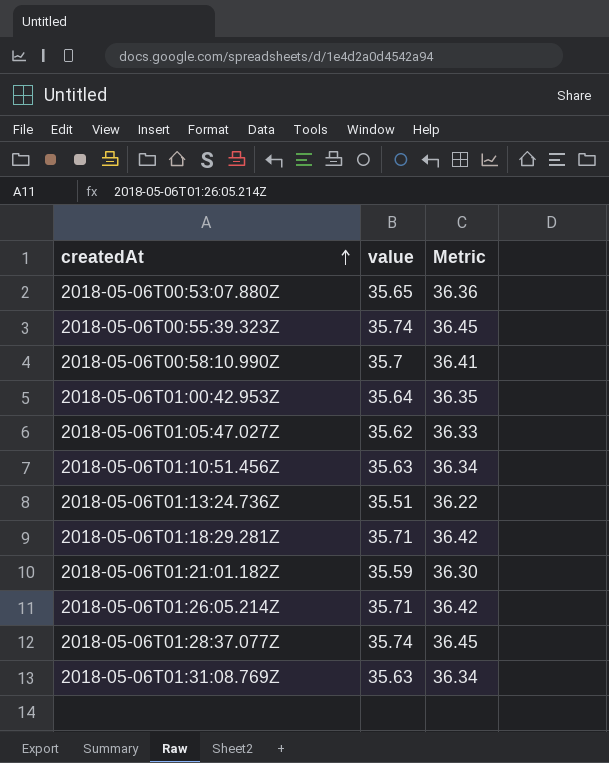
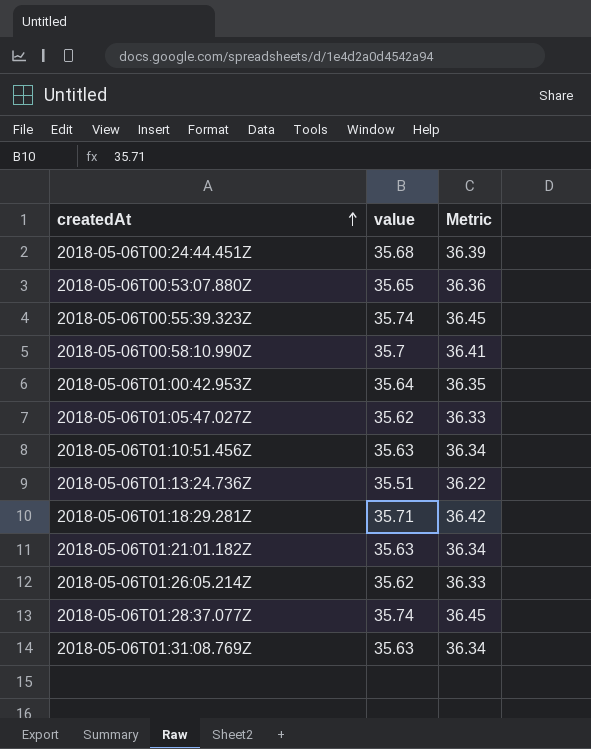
row 2018-05-06T00:24:44.451Z: none -> 35.68 | 36.39
2018-05-06T01:21:01.182Z | value: 35.59 -> 35.63
2018-05-06T01:21:01.182Z | Metric: 36.30 -> 36.34
2018-05-06T01:26:05.214Z | value: 35.71 -> 35.62
2018-05-06T01:26:05.214Z | Metric: 36.42 -> 36.33

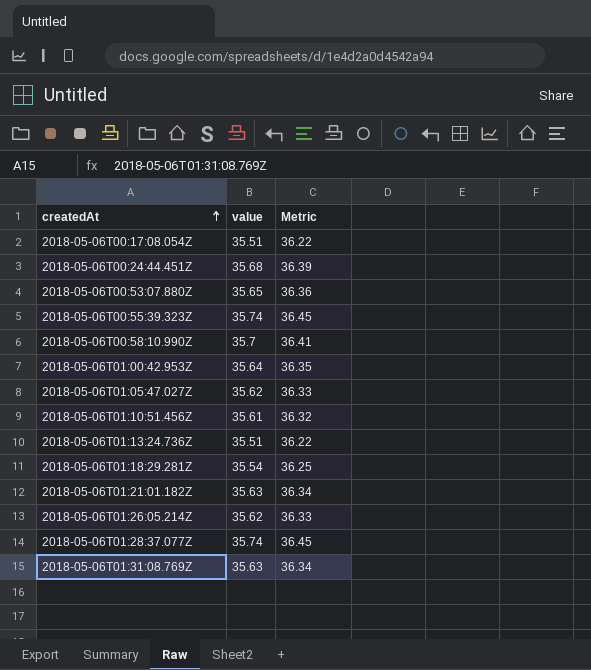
row 2018-05-06T00:17:08.054Z: none -> 35.51 | 36.22
2018-05-06T01:10:51.456Z | value: 35.63 -> 35.61
2018-05-06T01:10:51.456Z | Metric: 36.34 -> 36.32
2018-05-06T01:18:29.281Z | value: 35.71 -> 35.54
2018-05-06T01:18:29.281Z | Metric: 36.42 -> 36.25

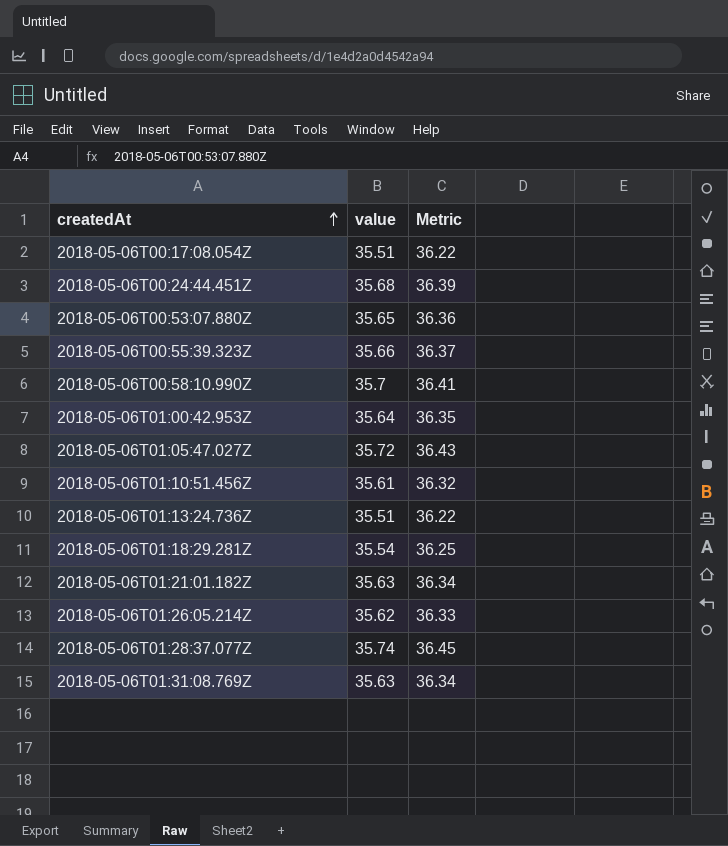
2018-05-06T00:55:39.323Z | value: 35.74 -> 35.66
2018-05-06T00:55:39.323Z | Metric: 36.45 -> 36.37
2018-05-06T01:05:47.027Z | value: 35.62 -> 35.72
2018-05-06T01:05:47.027Z | Metric: 36.33 -> 36.43

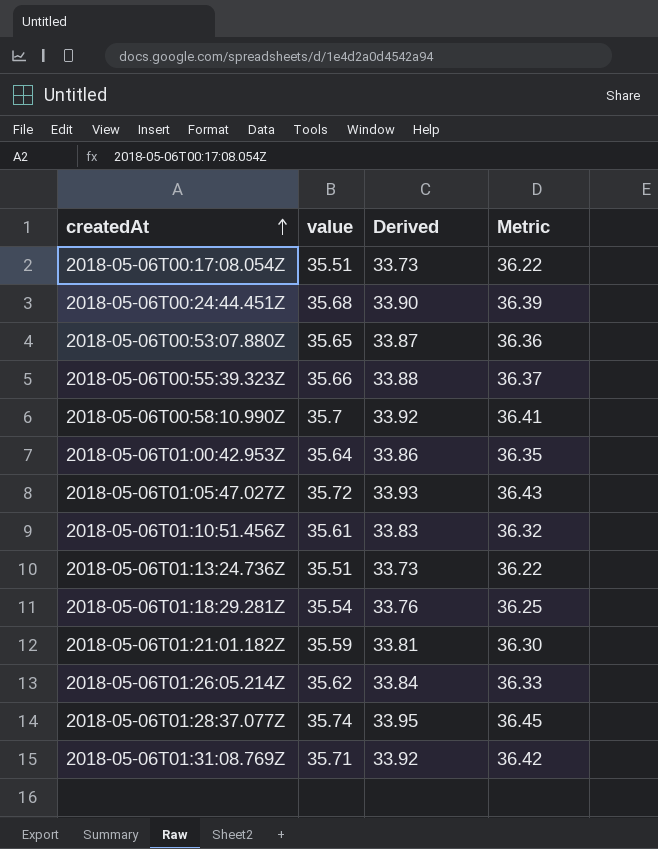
column Derived | formula: none -> [value] * 0.95
2018-05-06T01:21:01.182Z | value: 35.63 -> 35.59
2018-05-06T01:21:01.182Z | Metric: 36.34 -> 36.30
2018-05-06T01:31:08.769Z | value: 35.63 -> 35.71
2018-05-06T01:31:08.769Z | Metric: 36.34 -> 36.42

